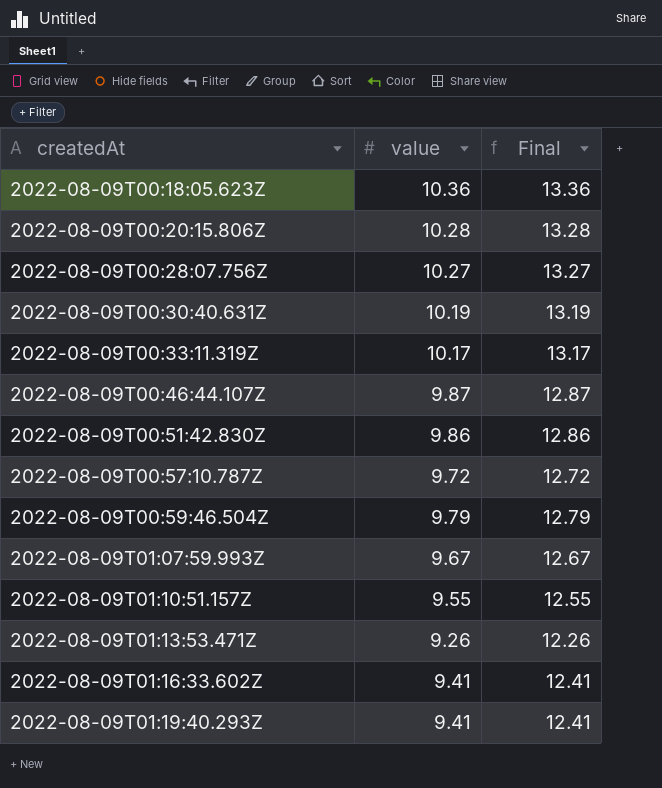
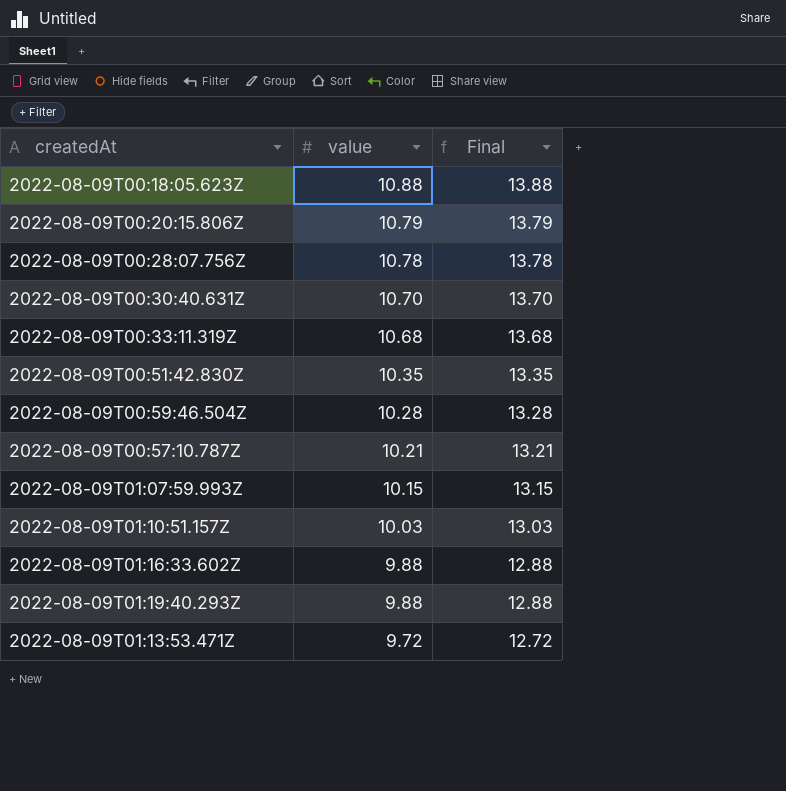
row order: createdAt ascending -> value descending
row 2022-08-09T00:46:44.107Z: 9.87 | 12.87 -> none
2022-08-09T00:18:05.623Z | value: 10.36 -> 10.88
2022-08-09T00:18:05.623Z | Final: 13.36 -> 13.88
2022-08-09T00:20:15.806Z | value: 10.28 -> 10.79
2022-08-09T00:20:15.806Z | Final: 13.28 -> 13.79
2022-08-09T00:28:07.756Z | value: 10.27 -> 10.78
2022-08-09T00:28:07.756Z | Final: 13.27 -> 13.78
2022-08-09T00:30:40.631Z | value: 10.19 -> 10.70
2022-08-09T00:30:40.631Z | Final: 13.19 -> 13.70
2022-08-09T00:33:11.319Z | value: 10.17 -> 10.68
2022-08-09T00:33:11.319Z | Final: 13.17 -> 13.68
2022-08-09T00:51:42.830Z | value: 9.86 -> 10.35
2022-08-09T00:51:42.830Z | Final: 12.86 -> 13.35
2022-08-09T00:59:46.504Z | value: 9.79 -> 10.28
2022-08-09T00:59:46.504Z | Final: 12.79 -> 13.28
2022-08-09T00:57:10.787Z | value: 9.72 -> 10.21
2022-08-09T00:57:10.787Z | Final: 12.72 -> 13.21
2022-08-09T01:07:59.993Z | value: 9.67 -> 10.15
2022-08-09T01:07:59.993Z | Final: 12.67 -> 13.15
2022-08-09T01:10:51.157Z | value: 9.55 -> 10.03
2022-08-09T01:10:51.157Z | Final: 12.55 -> 13.03
2022-08-09T01:16:33.602Z | value: 9.41 -> 9.88
2022-08-09T01:16:33.602Z | Final: 12.41 -> 12.88
2022-08-09T01:19:40.293Z | value: 9.41 -> 9.88
2022-08-09T01:19:40.293Z | Final: 12.41 -> 12.88
2022-08-09T01:13:53.471Z | value: 9.26 -> 9.72
2022-08-09T01:13:53.471Z | Final: 12.26 -> 12.72

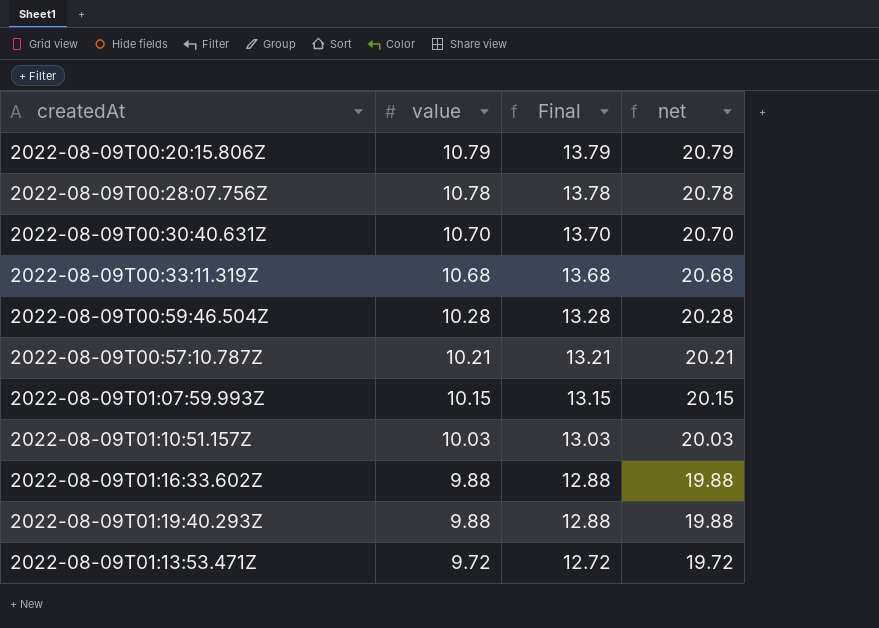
column net | formula: none -> [value] + 10
row 2022-08-09T00:18:05.623Z: 10.88 | 13.88 -> none
row 2022-08-09T00:51:42.830Z: 10.35 | 13.35 -> none

